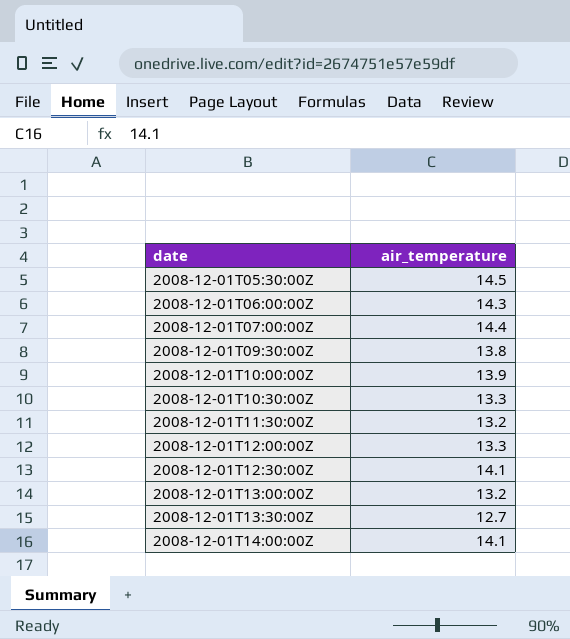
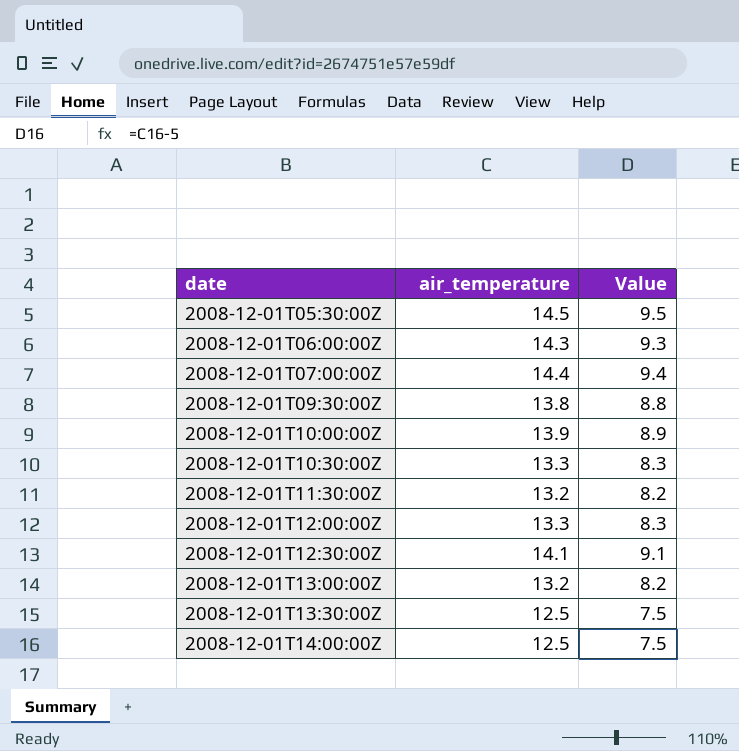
column Value | formula: none -> [air_temperature] - 5
2008-12-01T13:30:00Z | air_temperature: 12.7 -> 12.5
2008-12-01T14:00:00Z | air_temperature: 14.1 -> 12.5

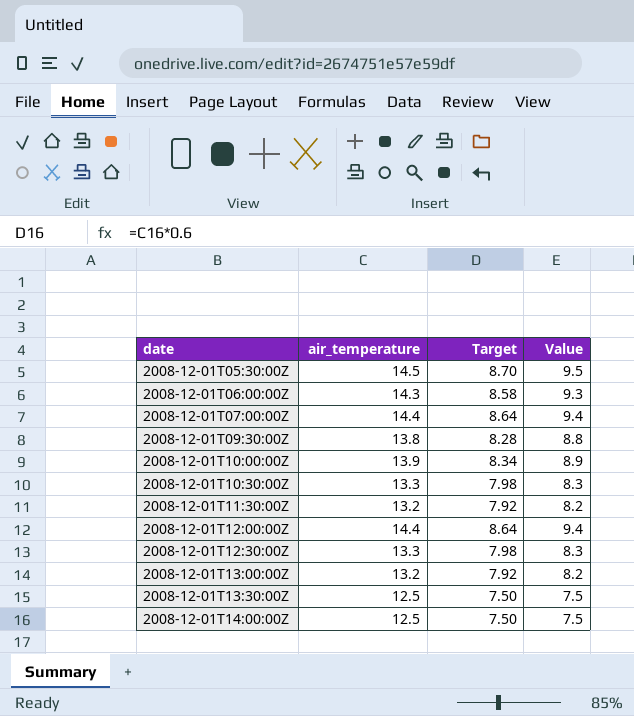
column Target | formula: none -> [air_temperature] * 0.6
2008-12-01T12:00:00Z | air_temperature: 13.3 -> 14.4
2008-12-01T12:00:00Z | Value: 8.3 -> 9.4
2008-12-01T12:30:00Z | air_temperature: 14.1 -> 13.3
2008-12-01T12:30:00Z | Value: 9.1 -> 8.3

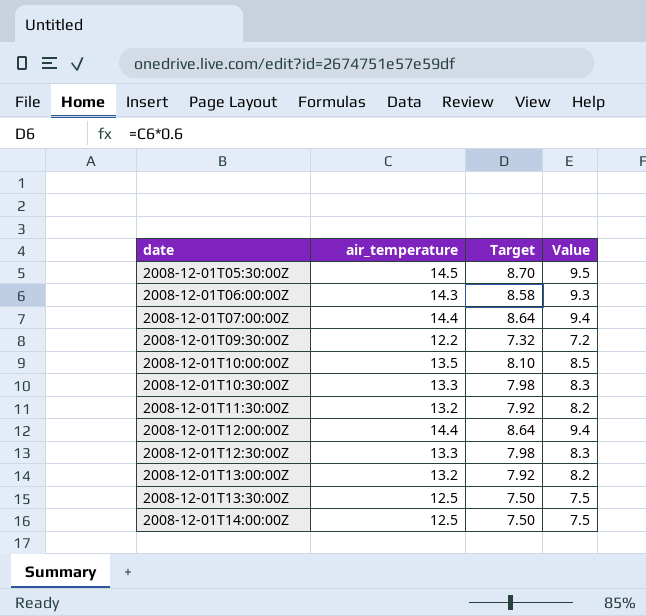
2008-12-01T09:30:00Z | air_temperature: 13.8 -> 12.2
2008-12-01T09:30:00Z | Target: 8.28 -> 7.32
2008-12-01T09:30:00Z | Value: 8.8 -> 7.2
2008-12-01T10:00:00Z | air_temperature: 13.9 -> 13.5
2008-12-01T10:00:00Z | Target: 8.34 -> 8.10
2008-12-01T10:00:00Z | Value: 8.9 -> 8.5

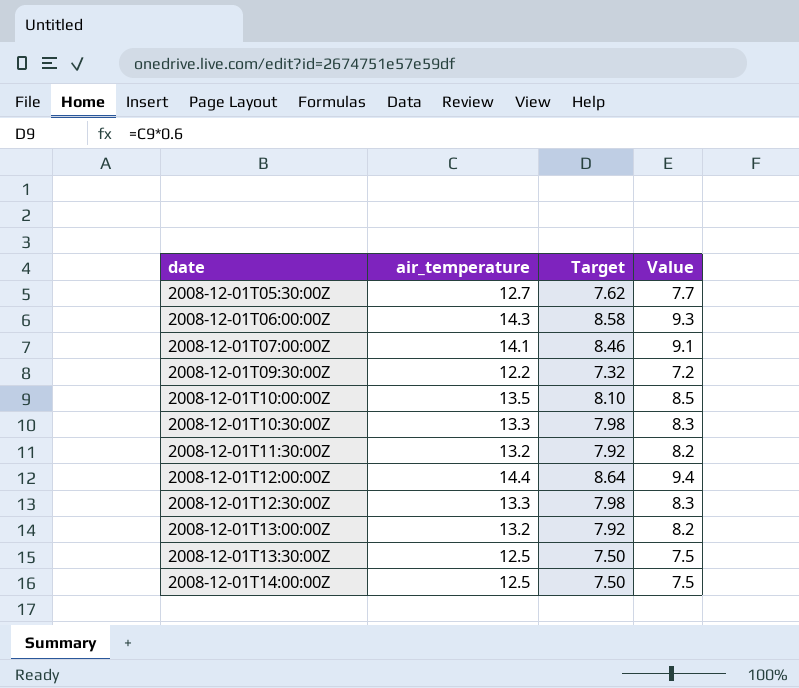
2008-12-01T05:30:00Z | air_temperature: 14.5 -> 12.7
2008-12-01T05:30:00Z | Target: 8.70 -> 7.62
2008-12-01T05:30:00Z | Value: 9.5 -> 7.7
2008-12-01T07:00:00Z | air_temperature: 14.4 -> 14.1
2008-12-01T07:00:00Z | Target: 8.64 -> 8.46
2008-12-01T07:00:00Z | Value: 9.4 -> 9.1

